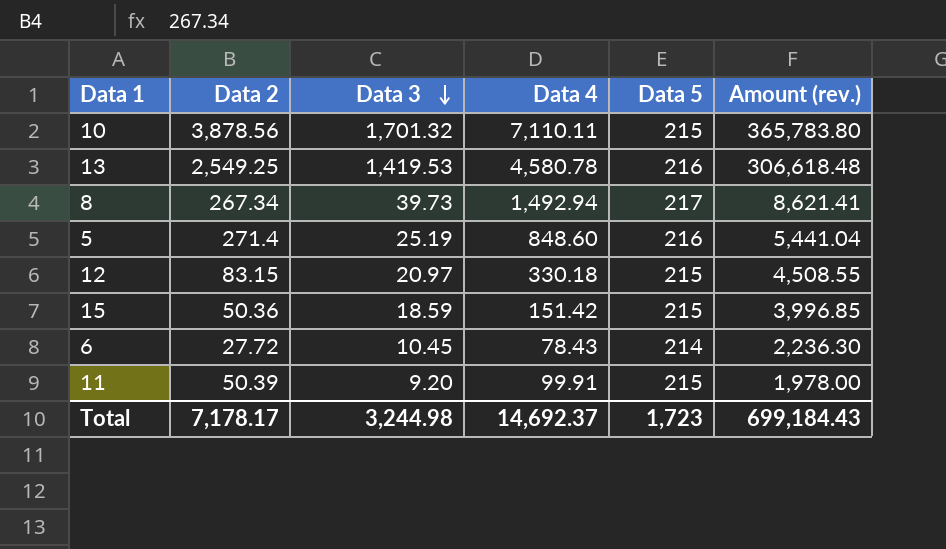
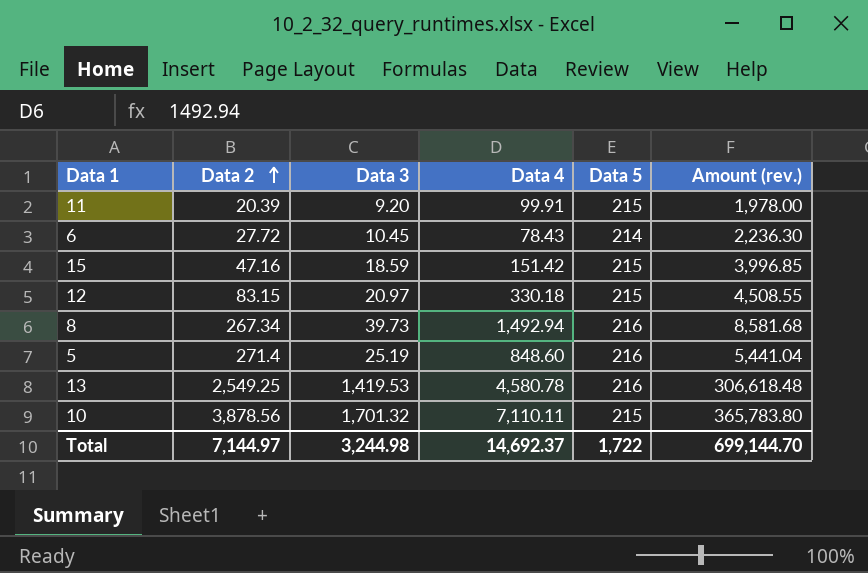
row order: Data 3 descending -> Data 2 ascending
11 | Data 2: 50.39 -> 20.39
15 | Data 2: 50.36 -> 47.16
8 | Data 5: 217 -> 216
8 | Amount (rev.): 8,621.41 -> 8,581.68
Total | Data 2: 7,178.17 -> 7,144.97
Total | Data 5: 1,723 -> 1,722
Total | Amount (rev.): 699,184.43 -> 699,144.70

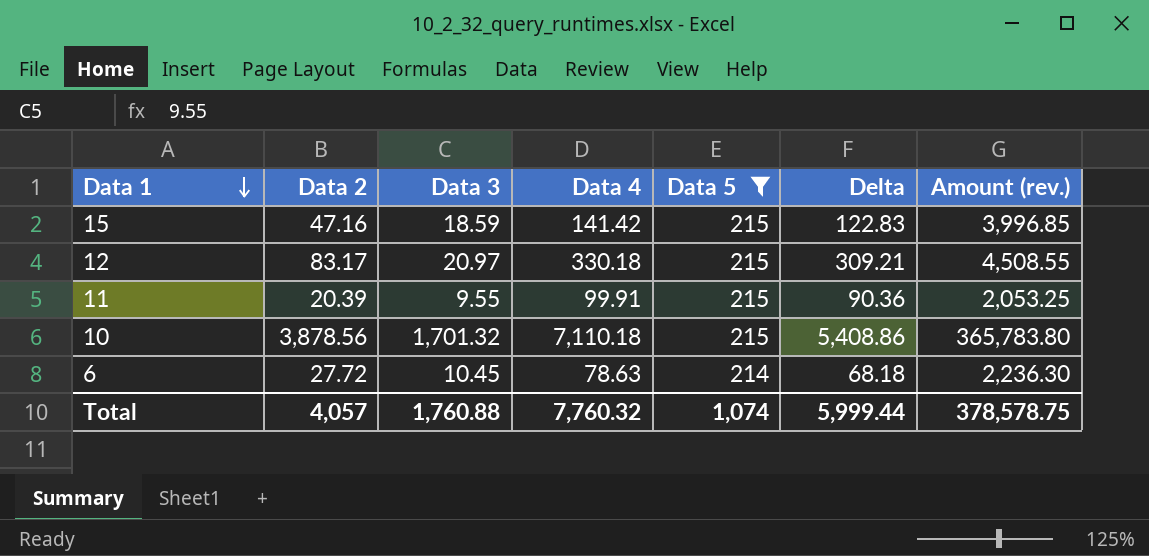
filter: none -> Data 5 != 216
row order: Data 2 ascending -> Data 1 descending
column Delta | formula: none -> [Data 4] - [Data 3]
15 | Data 4: 151.42 -> 141.42
12 | Data 2: 83.15 -> 83.17
11 | Data 3: 9.20 -> 9.55
11 | Amount (rev.): 1,978.00 -> 2,053.25
10 | Data 4: 7,110.11 -> 7,110.18
6 | Data 4: 78.43 -> 78.63
Total | Data 2: 7,144.97 -> 4,057
Total | Data 3: 3,244.98 -> 1,760.88
Total | Data 4: 14,692.37 -> 7,760.32
Total | Data 5: 1,722 -> 1,074
Total | Amount (rev.): 699,144.70 -> 378,578.75

